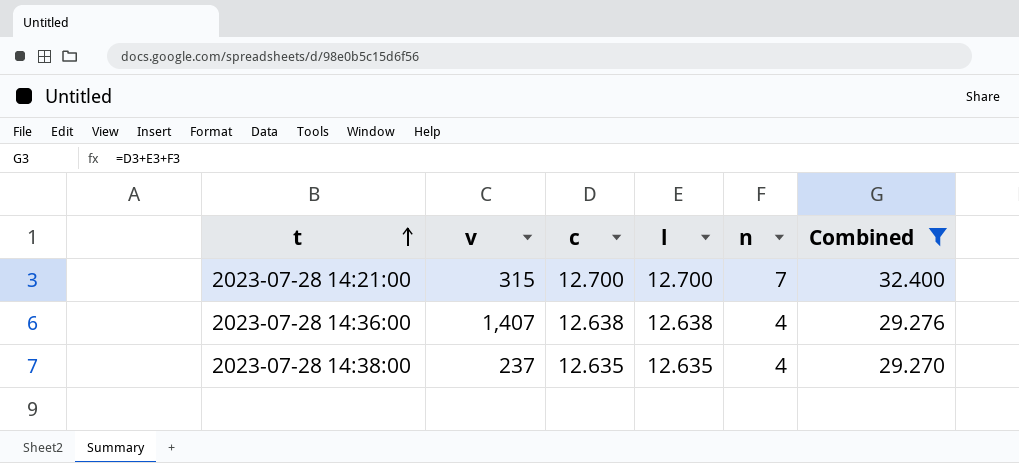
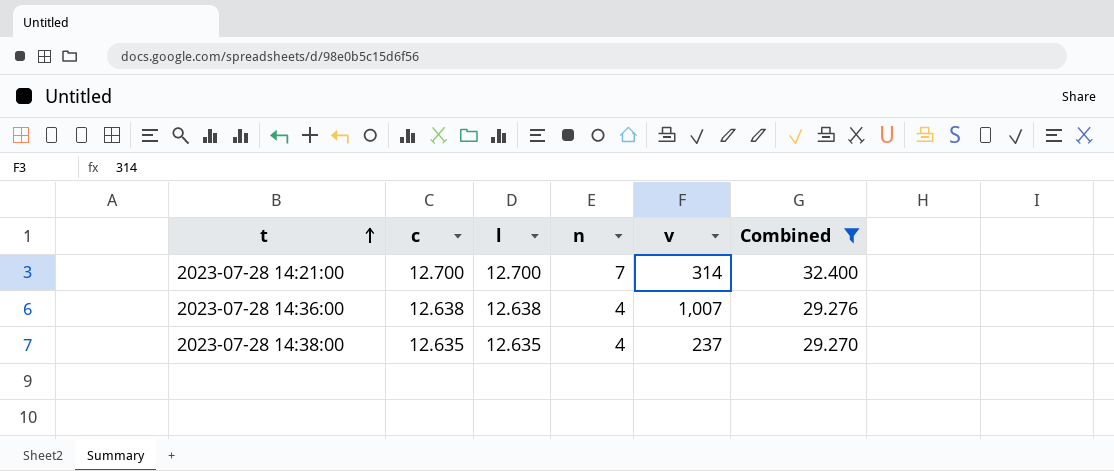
column v | position: 2 -> 5
2023-07-28 14:21:00 | v: 315 -> 314
2023-07-28 14:36:00 | v: 1,407 -> 1,007

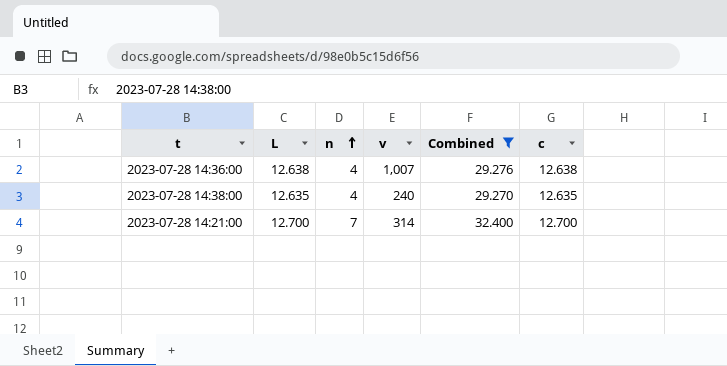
row order: t ascending -> n ascending
column name: l -> L
column c | position: 2 -> 6
2023-07-28 14:38:00 | v: 237 -> 240

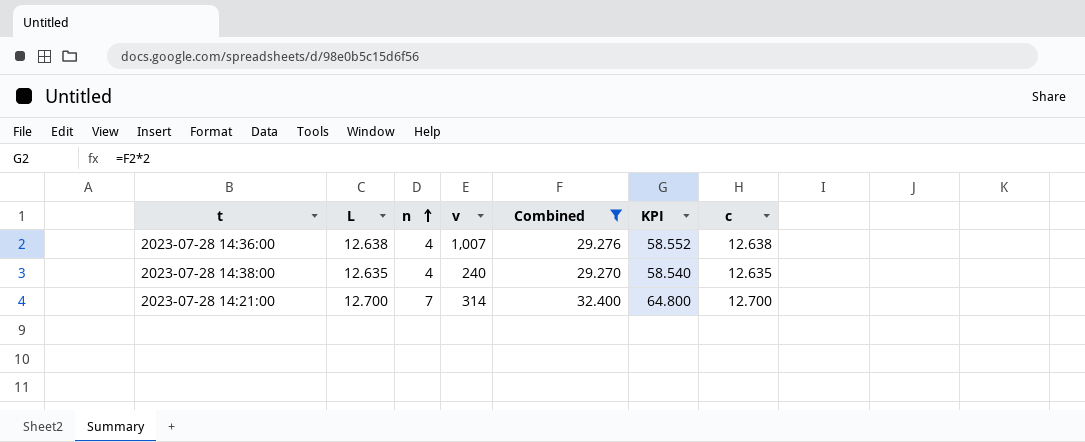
column KPI | formula: none -> [Combined] * 2

